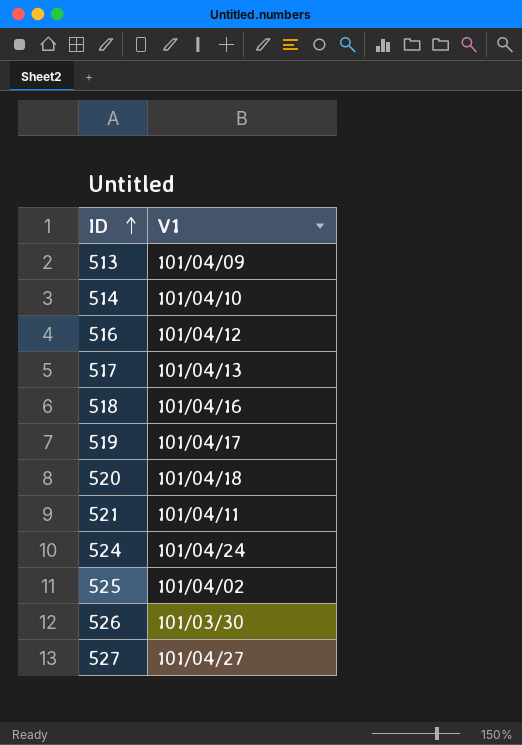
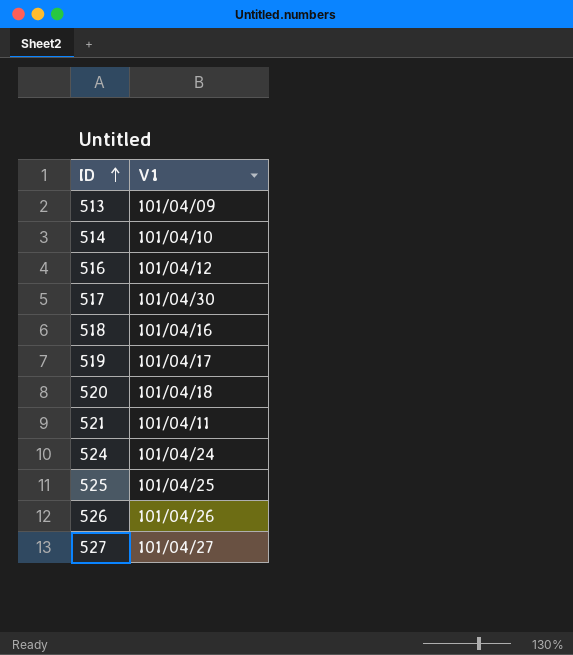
517 | V1: 101/04/13 -> 101/04/30
525 | V1: 101/04/02 -> 101/04/25
526 | V1: 101/03/30 -> 101/04/26

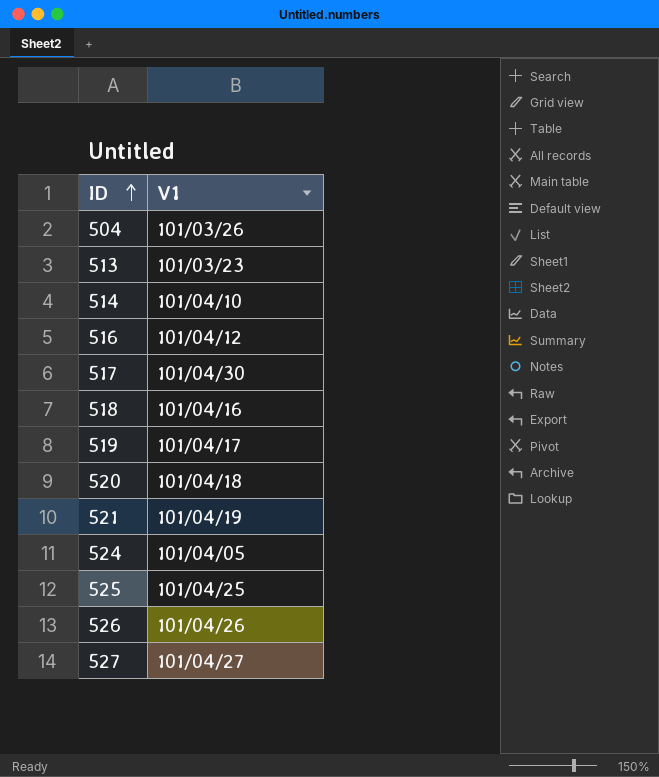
row 504: none -> 101/03/26
513 | V1: 101/04/09 -> 101/03/23
521 | V1: 101/04/11 -> 101/04/19
524 | V1: 101/04/24 -> 101/04/05

